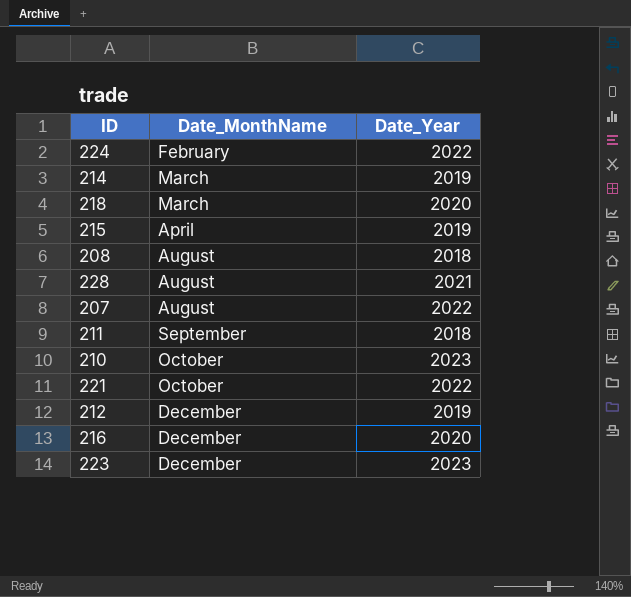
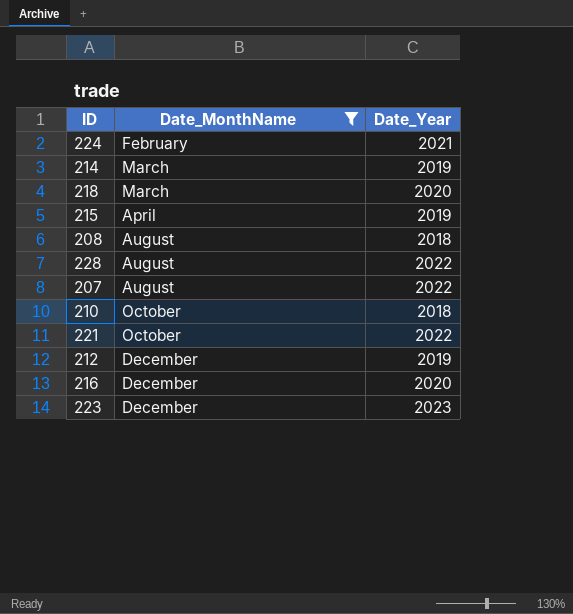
filter: none -> Date_MonthName != September
224 | Date_Year: 2022 -> 2021
228 | Date_Year: 2021 -> 2022
210 | Date_Year: 2023 -> 2018

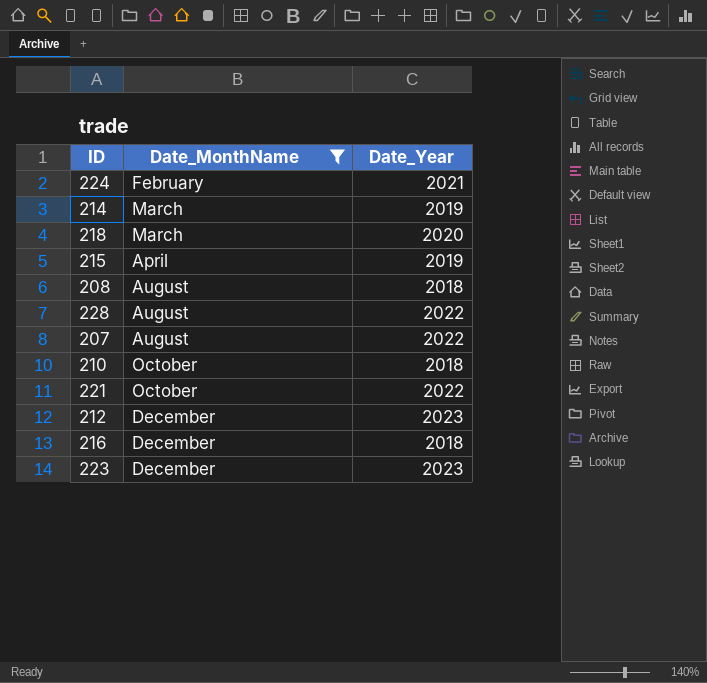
212 | Date_Year: 2019 -> 2023
216 | Date_Year: 2020 -> 2018

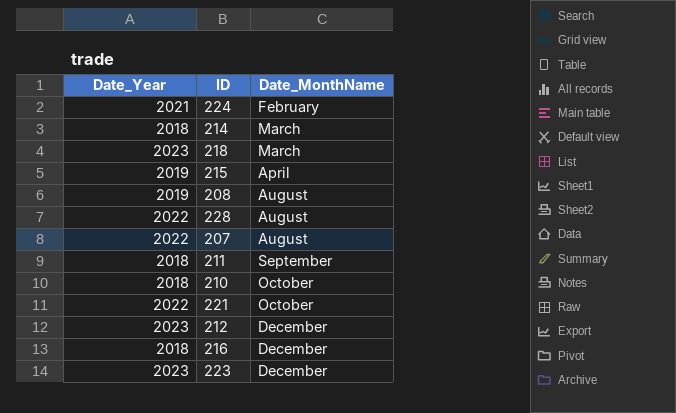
filter: Date_MonthName != September -> none
column Date_Year | position: 3 -> 1
214 | Date_Year: 2019 -> 2018
218 | Date_Year: 2020 -> 2023
208 | Date_Year: 2018 -> 2019

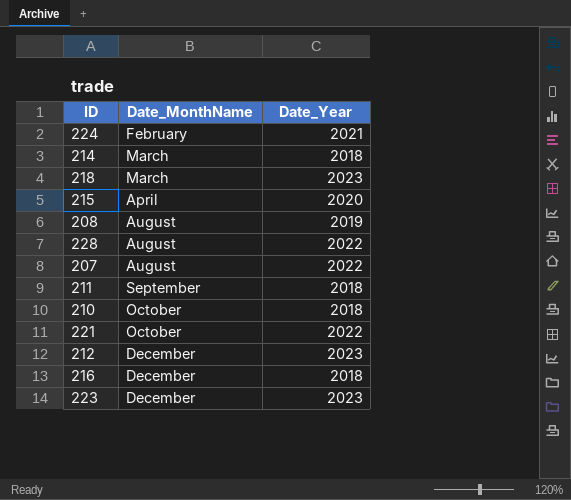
column Date_Year | position: 1 -> 3
215 | Date_Year: 2019 -> 2020

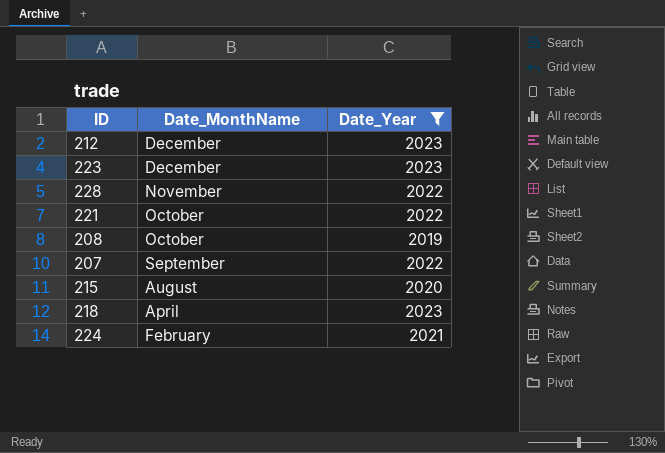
filter: none -> Date_Year != 2018
row order: Date_MonthName ascending -> Date_MonthName descending
228 | Date_MonthName: August -> November
208 | Date_MonthName: August -> October
207 | Date_MonthName: August -> September
215 | Date_MonthName: April -> August
218 | Date_MonthName: March -> April

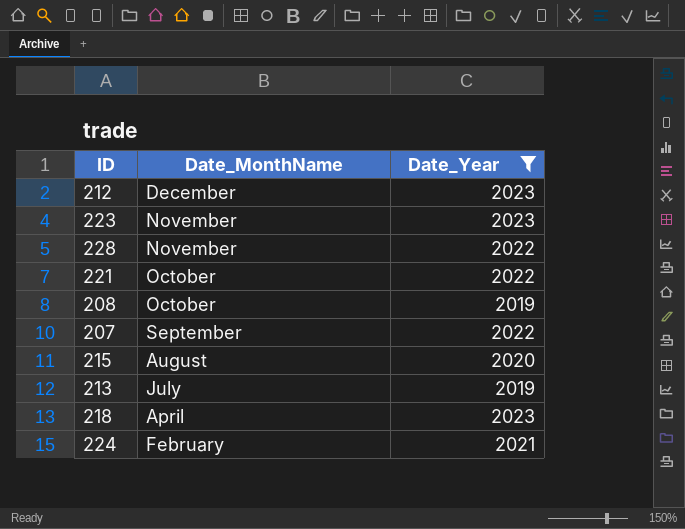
223 | Date_MonthName: December -> November
row 213: none -> July | 2019

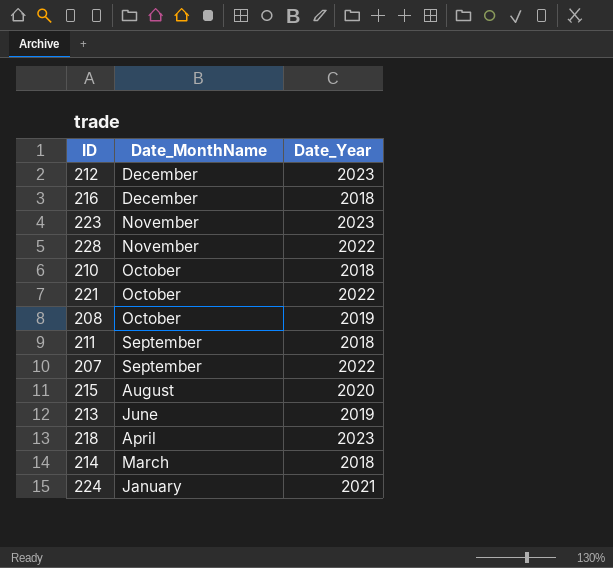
filter: Date_Year != 2018 -> none
213 | Date_MonthName: July -> June
224 | Date_MonthName: February -> January

